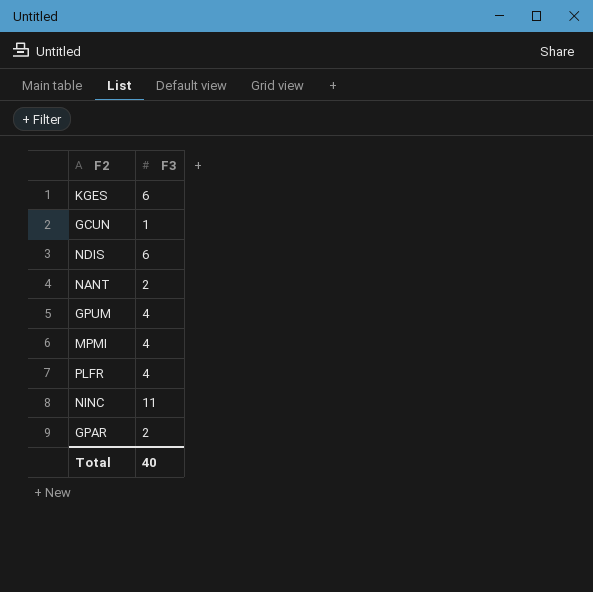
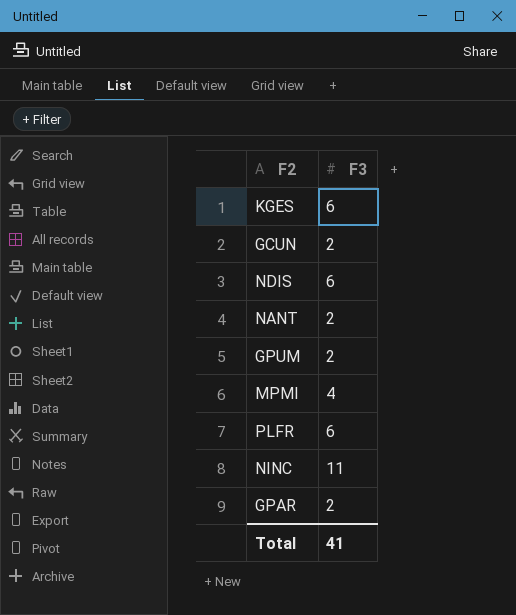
GCUN | F3: 1 -> 2
GPUM | F3: 4 -> 2
PLFR | F3: 4 -> 6
Total | F3: 40 -> 41

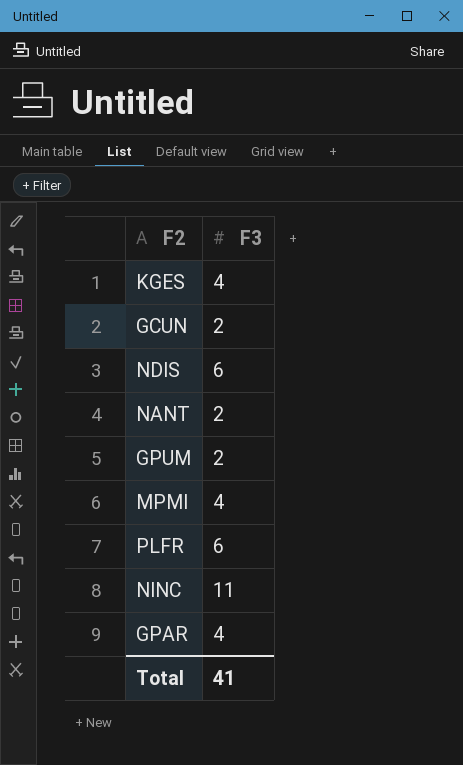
KGES | F3: 6 -> 4
GPAR | F3: 2 -> 4

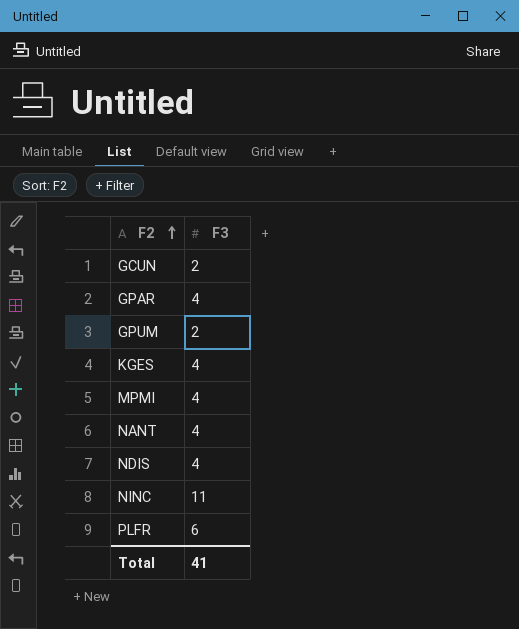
row order: none -> F2 ascending
NANT | F3: 2 -> 4
NDIS | F3: 6 -> 4

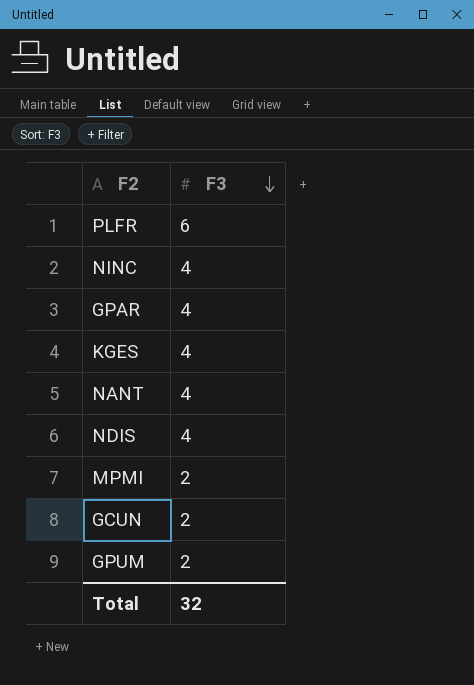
row order: F2 ascending -> F3 descending
NINC | F3: 11 -> 4
MPMI | F3: 4 -> 2
Total | F3: 41 -> 32

